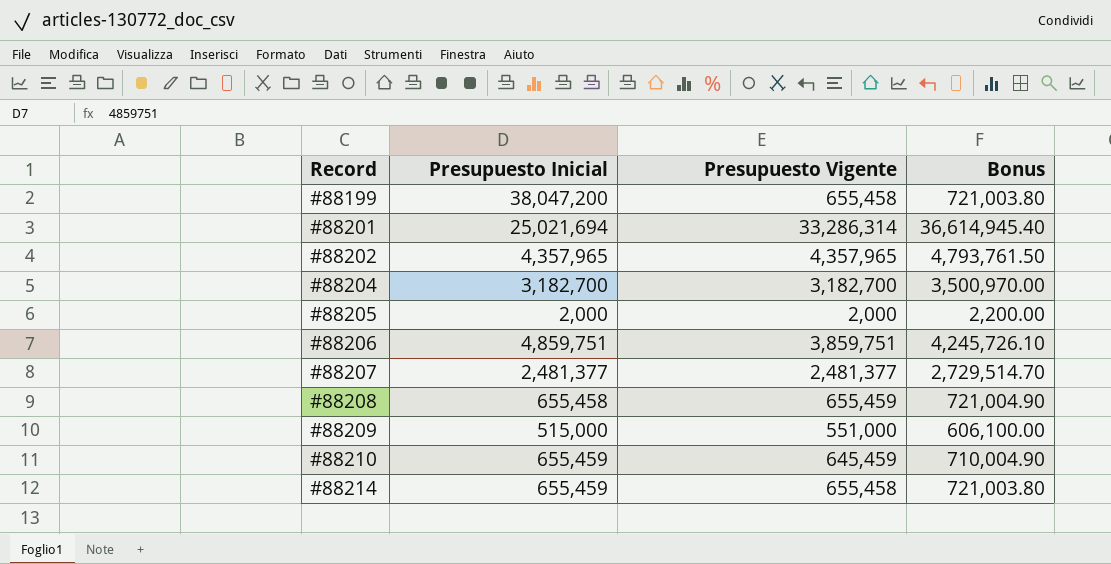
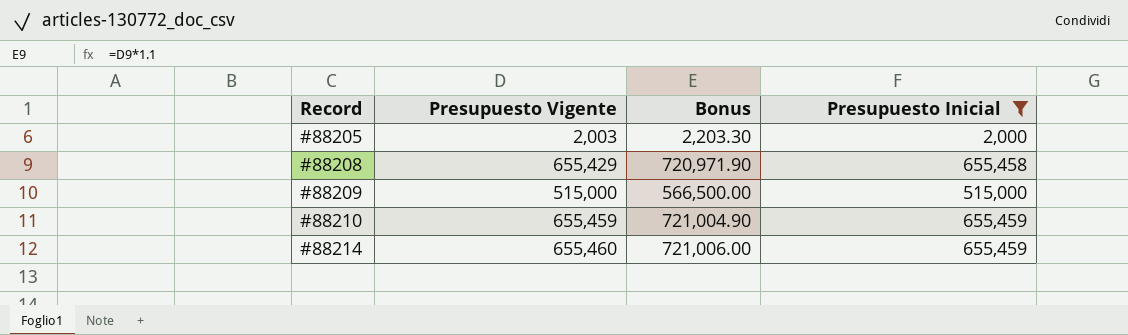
filter: none -> Presupuesto Inicial <= 655,459
column Presupuesto Inicial | position: 2 -> 4
#88205 | Presupuesto Vigente: 2,000 -> 2,003
#88205 | Bonus: 2,200.00 -> 2,203.30
#88208 | Presupuesto Vigente: 655,459 -> 655,429
#88208 | Bonus: 721,004.90 -> 720,971.90
#88209 | Presupuesto Vigente: 551,000 -> 515,000
#88209 | Bonus: 606,100.00 -> 566,500.00
#88210 | Presupuesto Vigente: 645,459 -> 655,459
#88210 | Bonus: 710,004.90 -> 721,004.90
#88214 | Presupuesto Vigente: 655,458 -> 655,460
#88214 | Bonus: 721,003.80 -> 721,006.00

